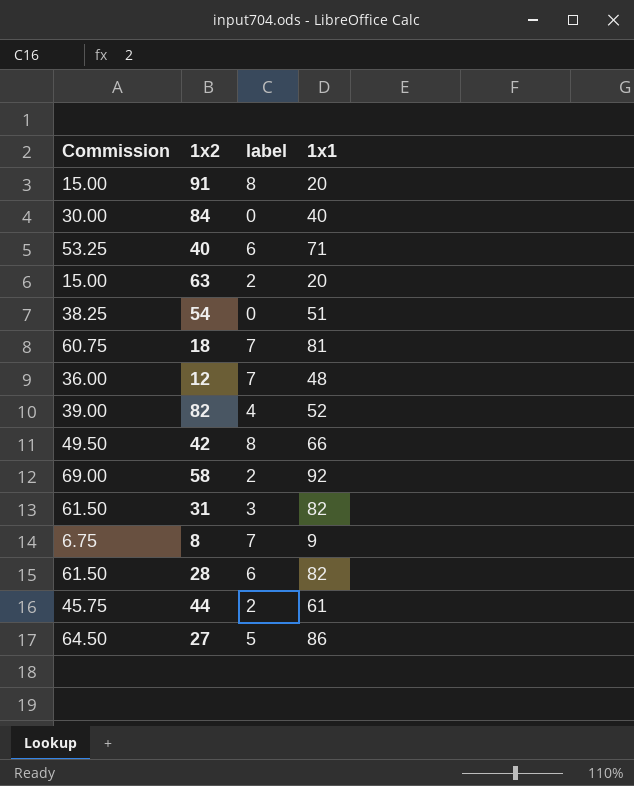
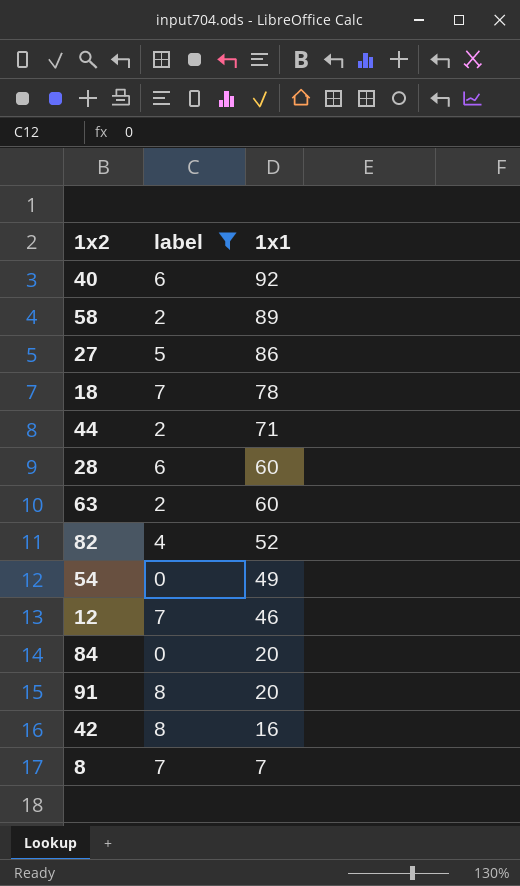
filter: none -> label != 3
row order: none -> 1x1 descending
column Commission | formula: [1x1] * 0.75 -> none
40 | 1x1: 71 -> 92
58 | 1x1: 92 -> 89
18 | 1x1: 81 -> 78
44 | 1x1: 61 -> 71
28 | 1x1: 82 -> 60
63 | 1x1: 20 -> 60
54 | 1x1: 51 -> 49
12 | 1x1: 48 -> 46
84 | 1x1: 40 -> 20
42 | 1x1: 66 -> 16
8 | 1x1: 9 -> 7

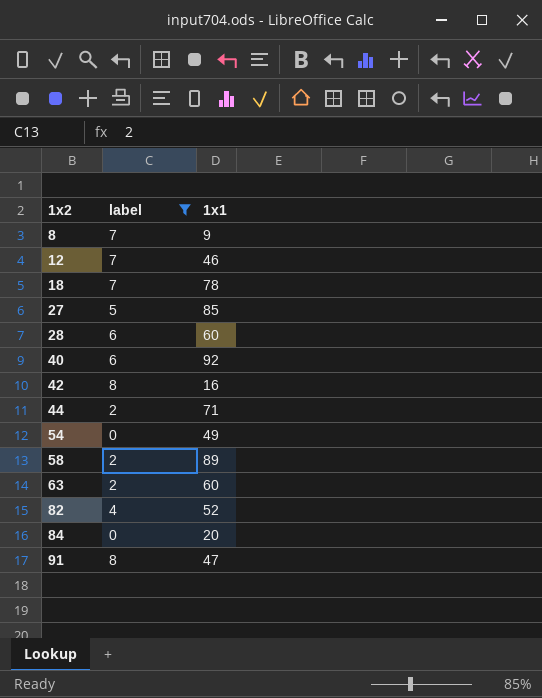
row order: 1x1 descending -> 1x2 ascending
8 | 1x1: 7 -> 9
27 | 1x1: 86 -> 85
91 | 1x1: 20 -> 47

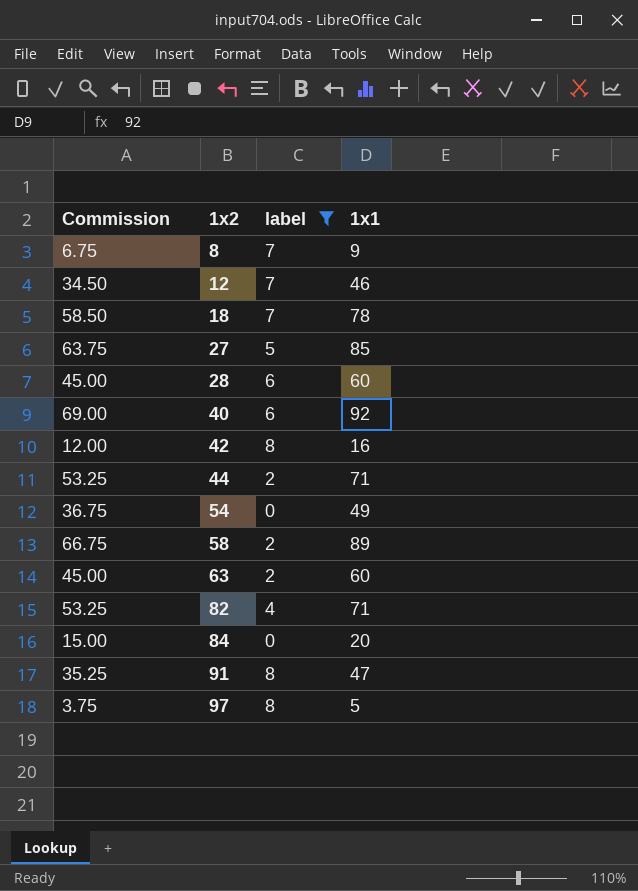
column Commission | formula: none -> [1x1] * 0.75
82 | 1x1: 52 -> 71
row 97: none -> 3.75 | 8 | 5

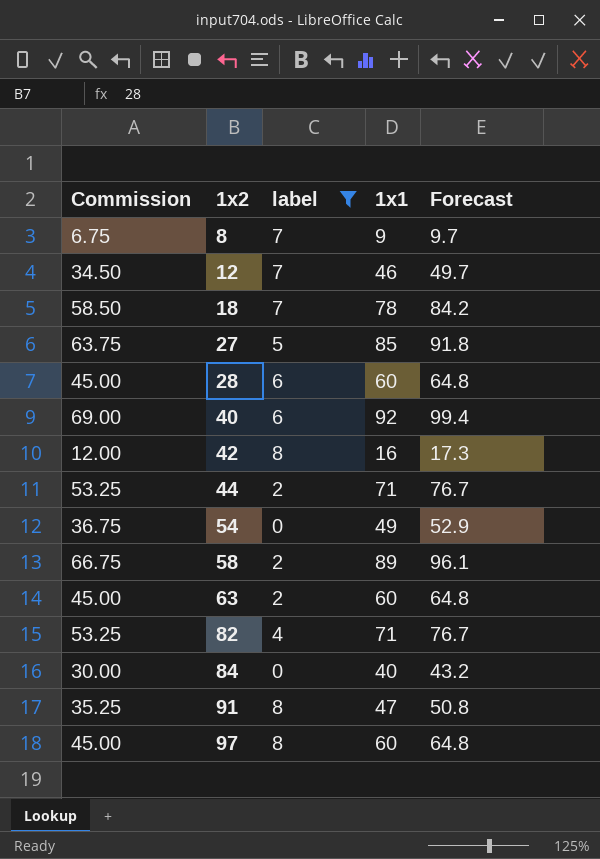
column Forecast | formula: none -> [1x1] * 1.08
84 | Commission: 15.00 -> 30.00
84 | 1x1: 20 -> 40
97 | Commission: 3.75 -> 45.00
97 | 1x1: 5 -> 60

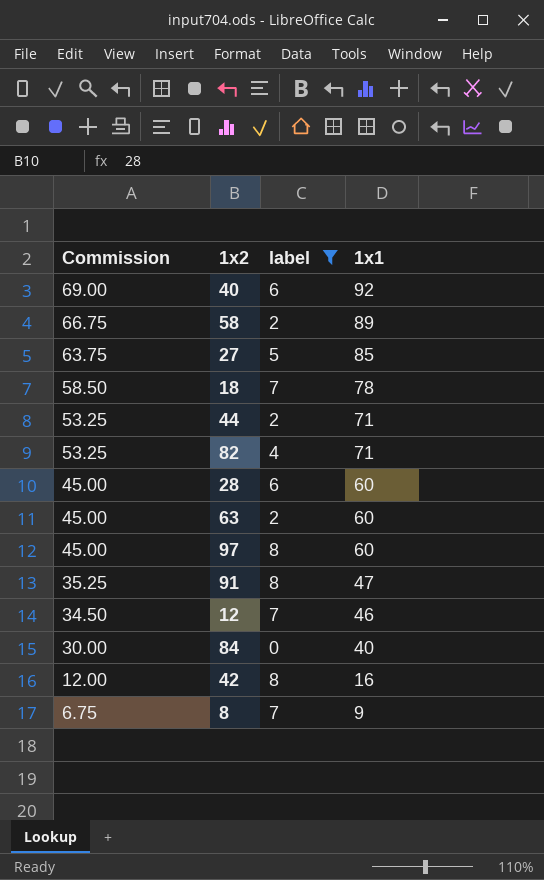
row order: 1x2 ascending -> Commission descending
column Forecast | formula: [1x1] * 1.08 -> none
row 54: 36.75 | 0 | 49 | 52.9 -> none

